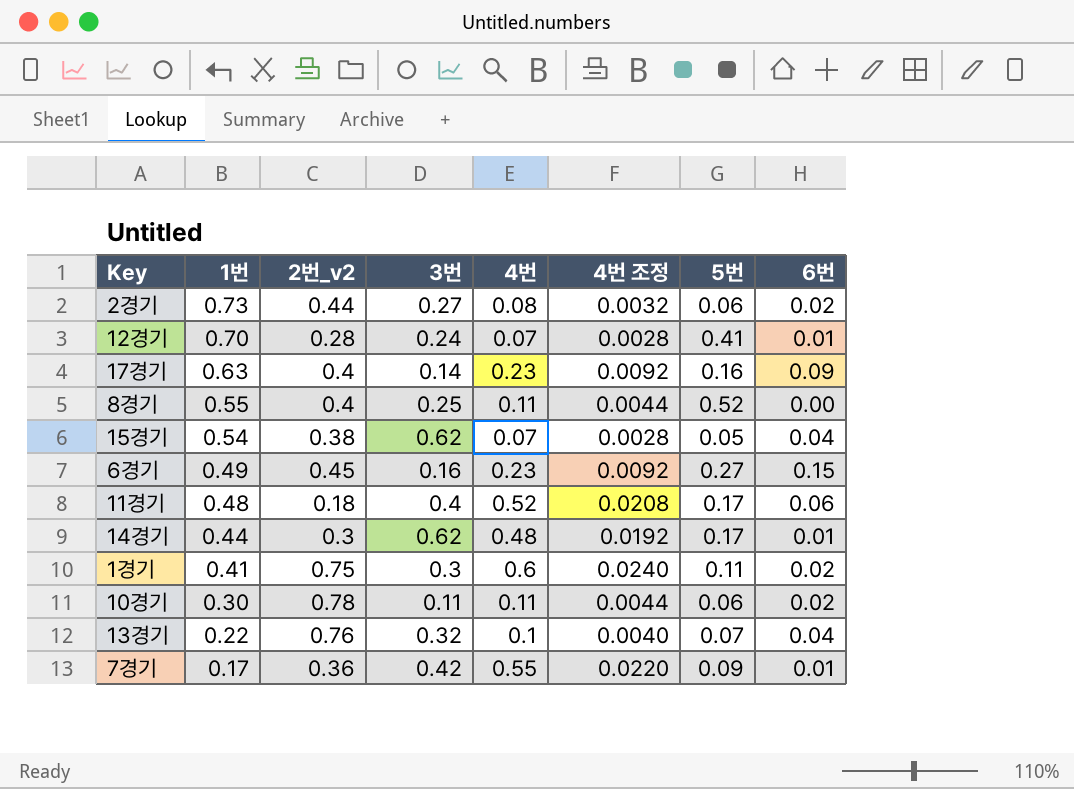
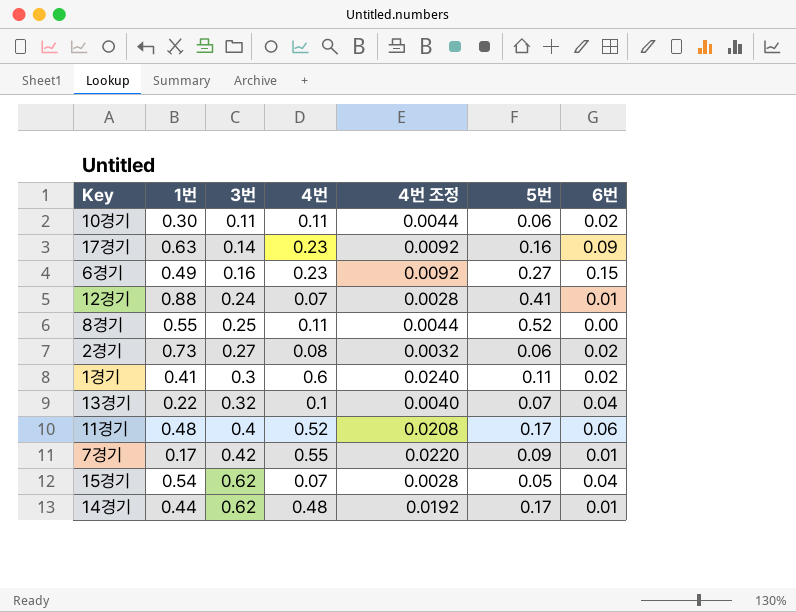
row order: 1번 descending -> 3번 ascending
column 2번_v2 | position: 3 -> none
12경기 | 1번: 0.70 -> 0.88

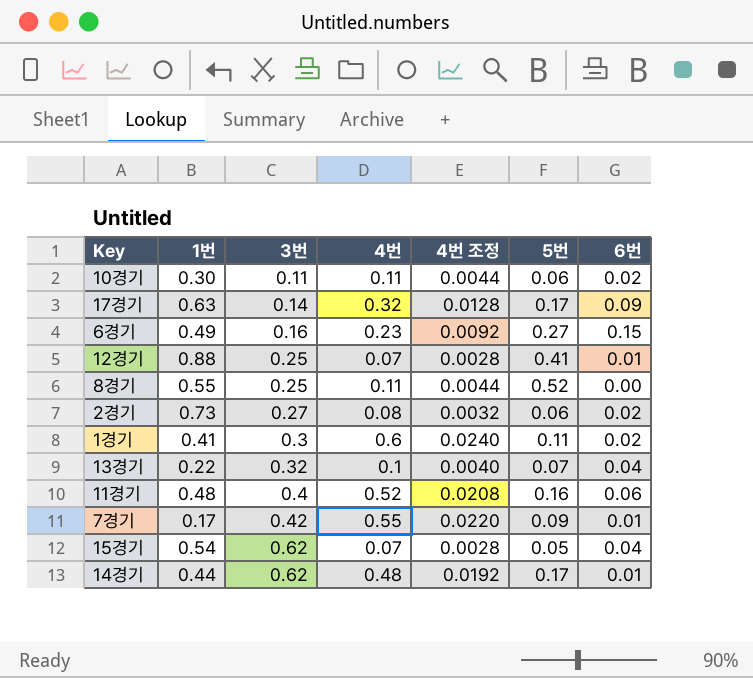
17경기 | 4번: 0.23 -> 0.32
17경기 | 4번 조정: 0.0092 -> 0.0128
17경기 | 5번: 0.16 -> 0.17
12경기 | 3번: 0.24 -> 0.25
11경기 | 5번: 0.17 -> 0.16

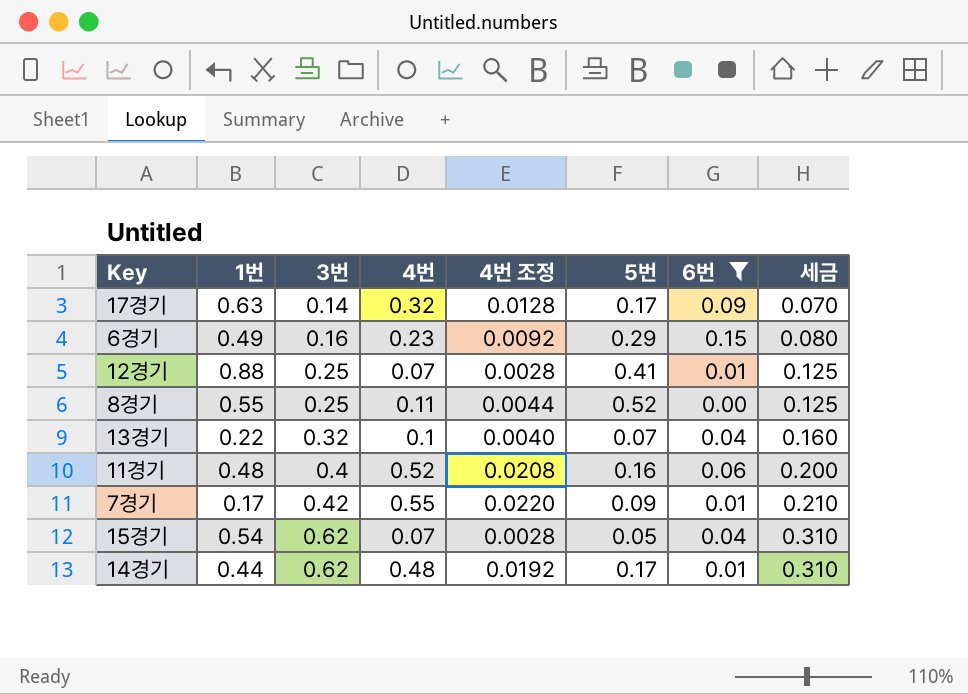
filter: none -> 6번 != 0.02
column 세금 | formula: none -> [3번] * 0.5
6경기 | 5번: 0.27 -> 0.29

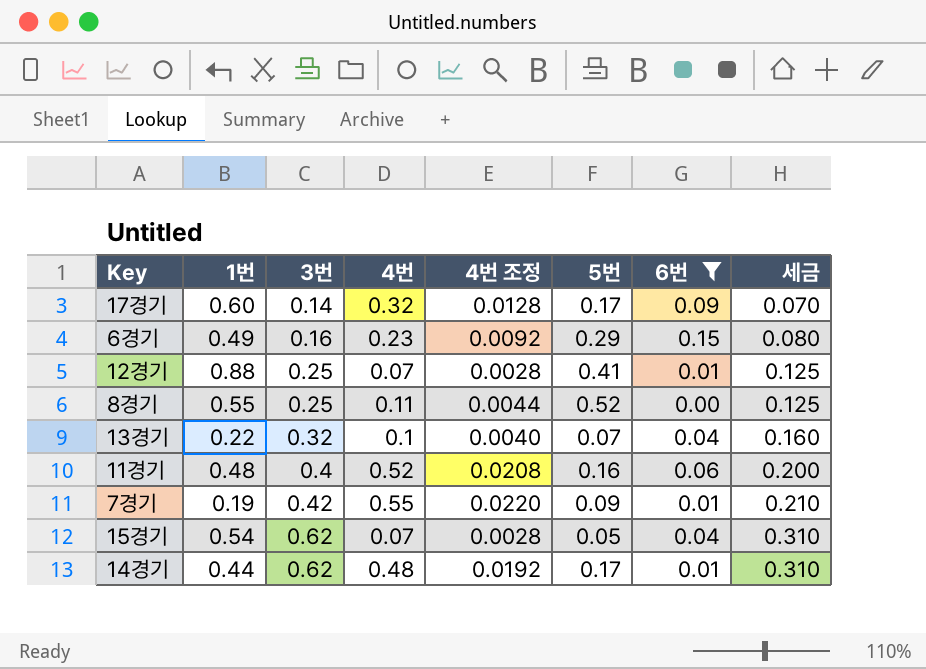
17경기 | 1번: 0.63 -> 0.60
7경기 | 1번: 0.17 -> 0.19

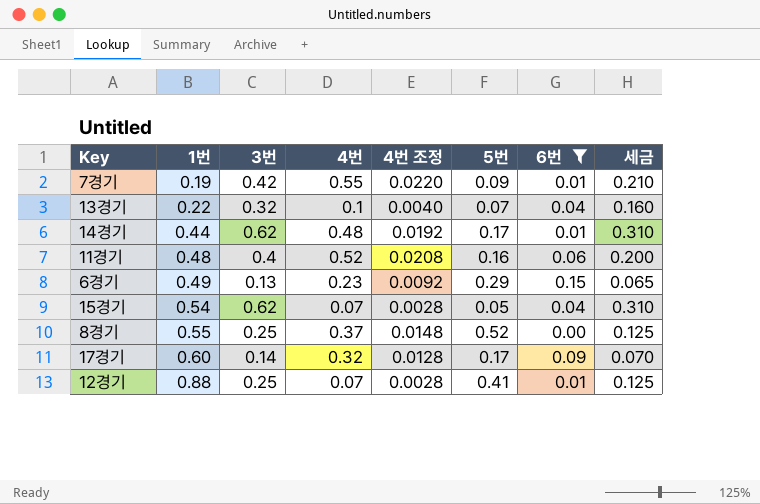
row order: 3번 ascending -> 1번 ascending
6경기 | 3번: 0.16 -> 0.13
6경기 | 세금: 0.080 -> 0.065
8경기 | 4번: 0.11 -> 0.37
8경기 | 4번 조정: 0.0044 -> 0.0148

